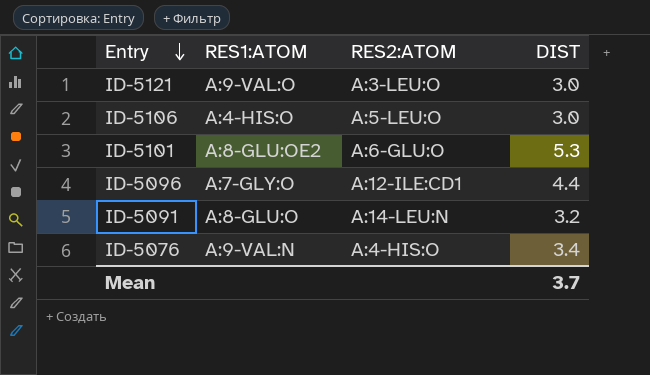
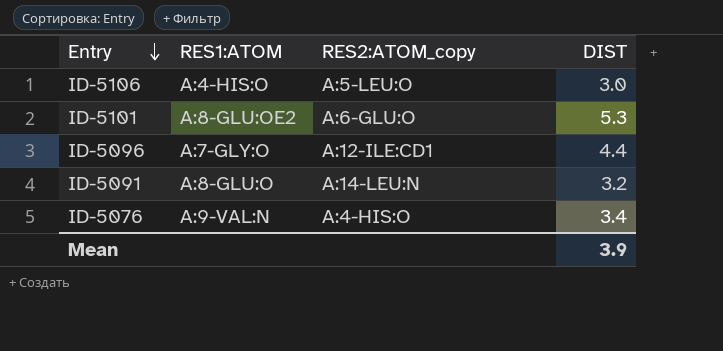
column name: RES2:ATOM -> RES2:ATOM_copy
row ID-5121: A:9-VAL:O | A:3-LEU:O | 3.0 -> none
Mean | DIST: 3.7 -> 3.9

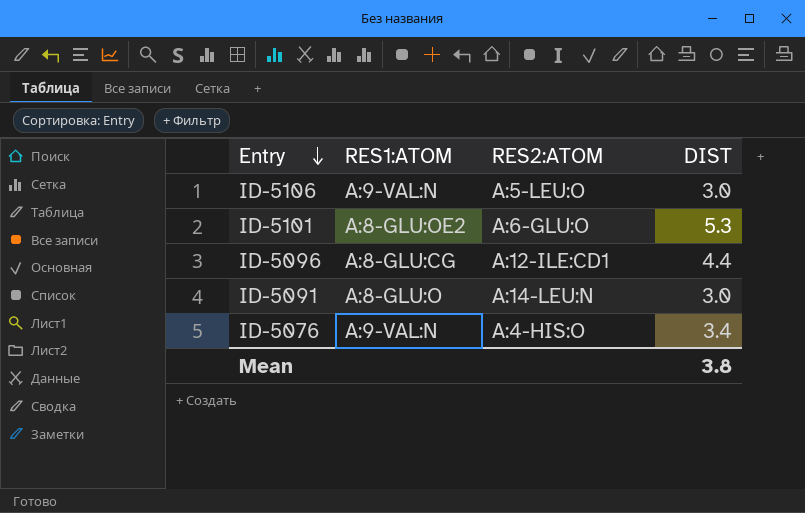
column name: RES2:ATOM_copy -> RES2:ATOM
ID-5106 | RES1:ATOM: A:4-HIS:O -> A:9-VAL:N
ID-5096 | RES1:ATOM: A:7-GLY:O -> A:8-GLU:CG
ID-5091 | DIST: 3.2 -> 3.0
Mean | DIST: 3.9 -> 3.8

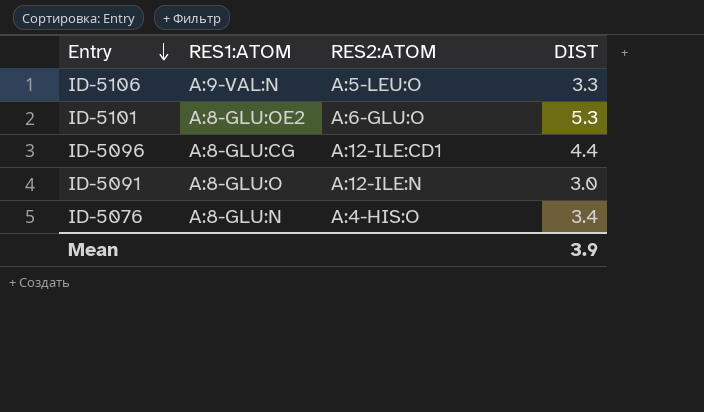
ID-5106 | DIST: 3.0 -> 3.3
ID-5091 | RES2:ATOM: A:14-LEU:N -> A:12-ILE:N
ID-5076 | RES1:ATOM: A:9-VAL:N -> A:8-GLU:N
Mean | DIST: 3.8 -> 3.9

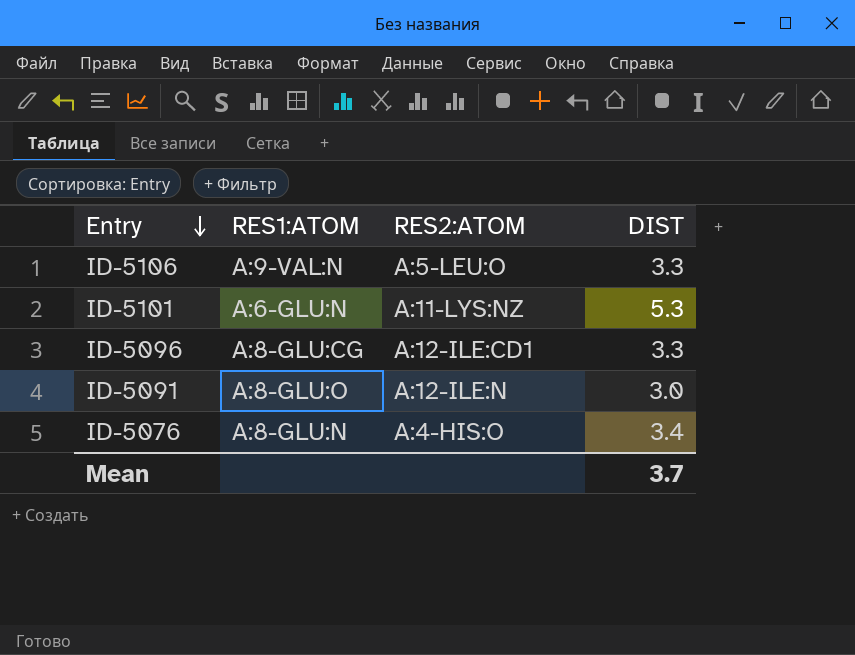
ID-5101 | RES1:ATOM: A:8-GLU:OE2 -> A:6-GLU:N
ID-5101 | RES2:ATOM: A:6-GLU:O -> A:11-LYS:NZ
ID-5096 | DIST: 4.4 -> 3.3
Mean | DIST: 3.9 -> 3.7

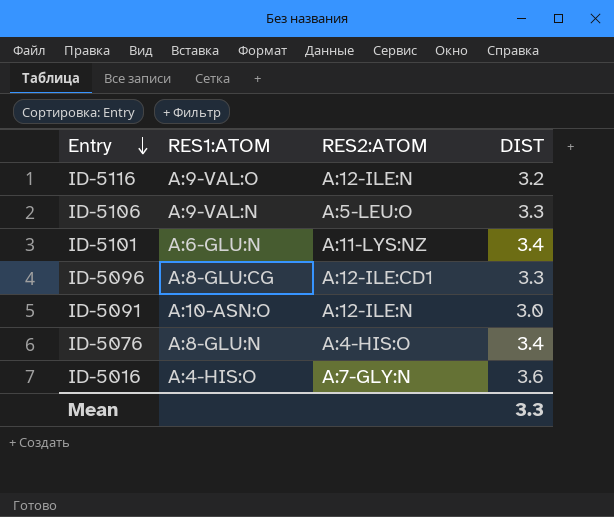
row ID-5116: none -> A:9-VAL:O | A:12-ILE:N | 3.2
ID-5101 | DIST: 5.3 -> 3.4
ID-5091 | RES1:ATOM: A:8-GLU:O -> A:10-ASN:O
row ID-5016: none -> A:4-HIS:O | A:7-GLY:N | 3.6
Mean | DIST: 3.7 -> 3.3

